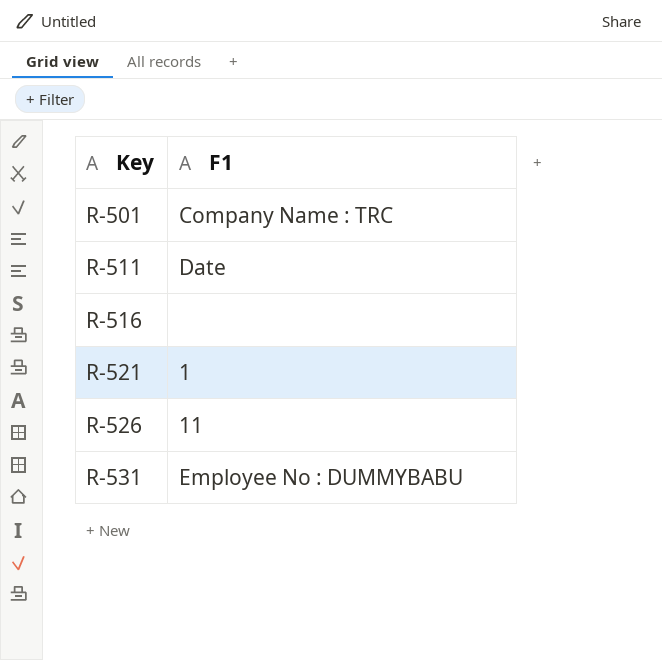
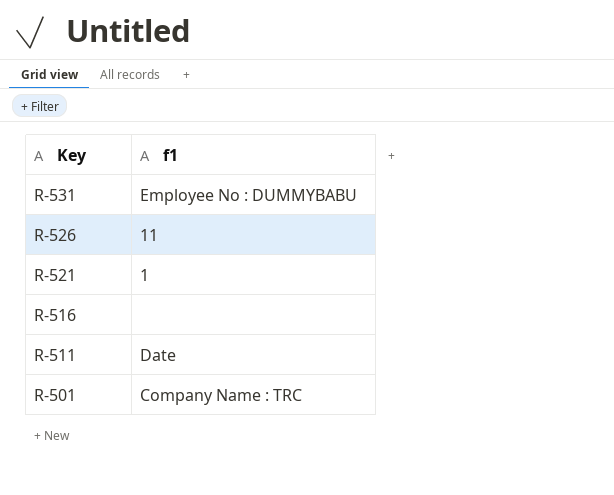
row order: Key ascending -> Key descending
column name: F1 -> f1

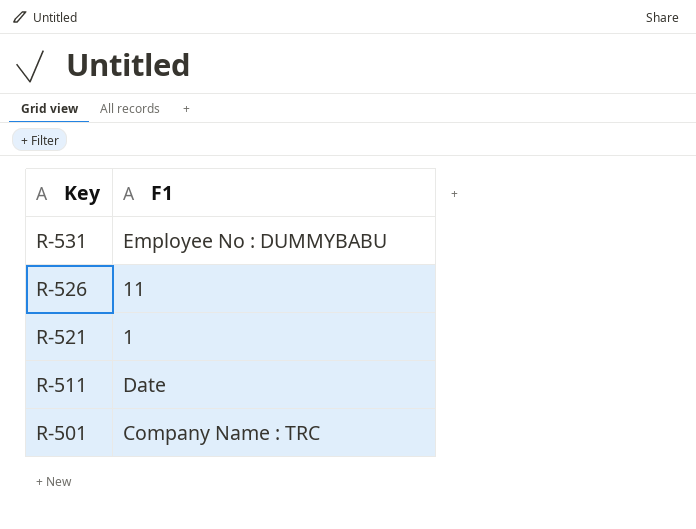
column name: f1 -> F1
row R-516: none -> none

